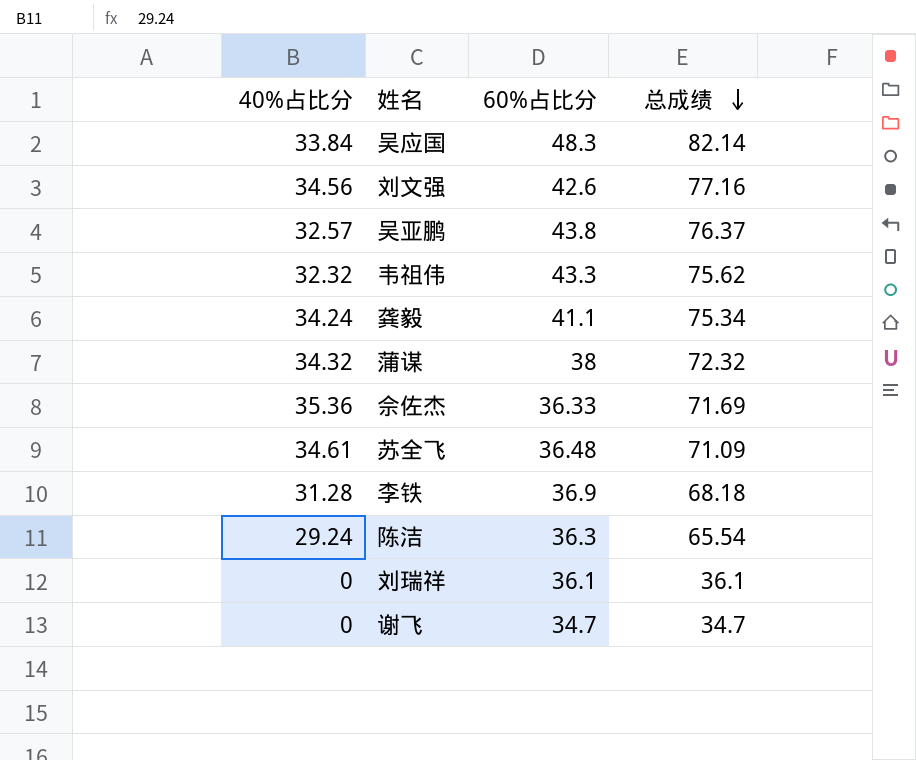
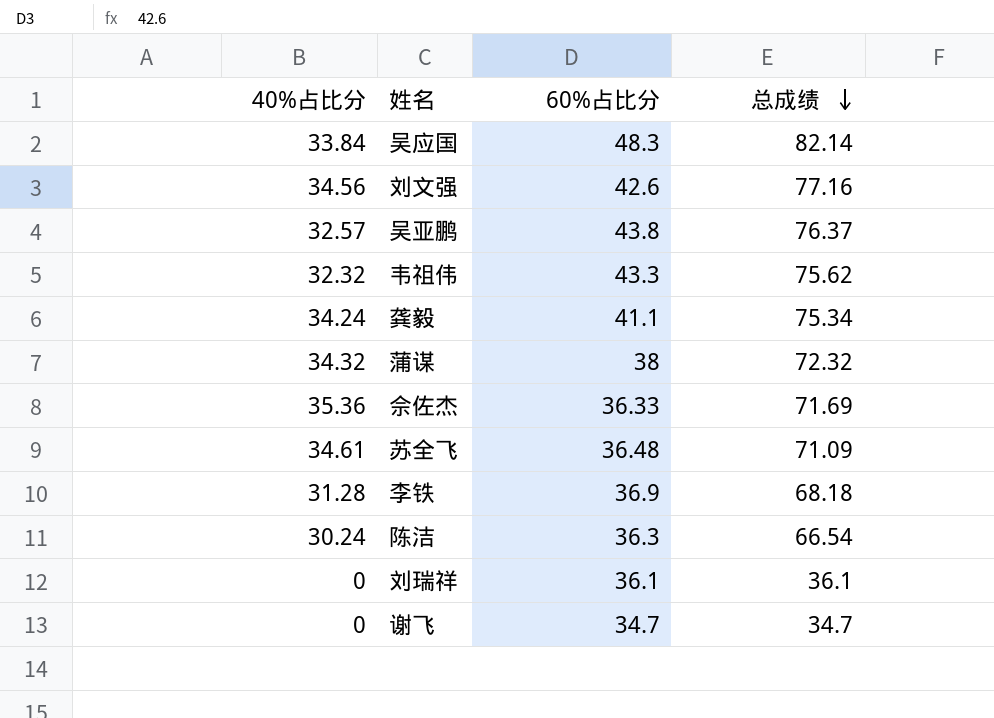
陈洁 | 40%占比分: 29.24 -> 30.24
陈洁 | 总成绩: 65.54 -> 66.54

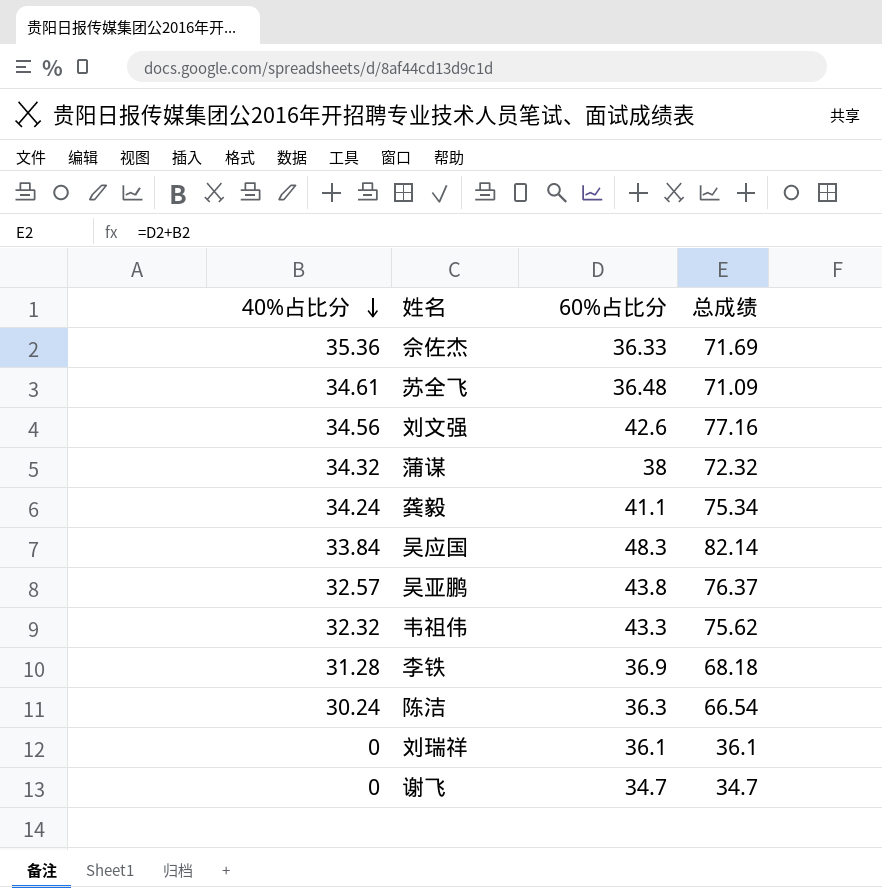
row order: 总成绩 descending -> 40%占比分 descending

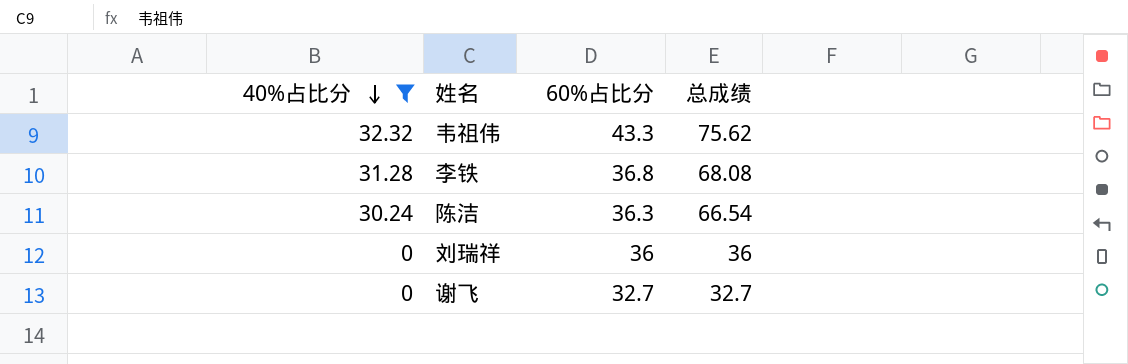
filter: none -> 40%占比分 <= 32.32
李铁 | 60%占比分: 36.9 -> 36.8
李铁 | 总成绩: 68.18 -> 68.08
刘瑞祥 | 60%占比分: 36.1 -> 36
刘瑞祥 | 总成绩: 36.1 -> 36
谢飞 | 60%占比分: 34.7 -> 32.7
谢飞 | 总成绩: 34.7 -> 32.7

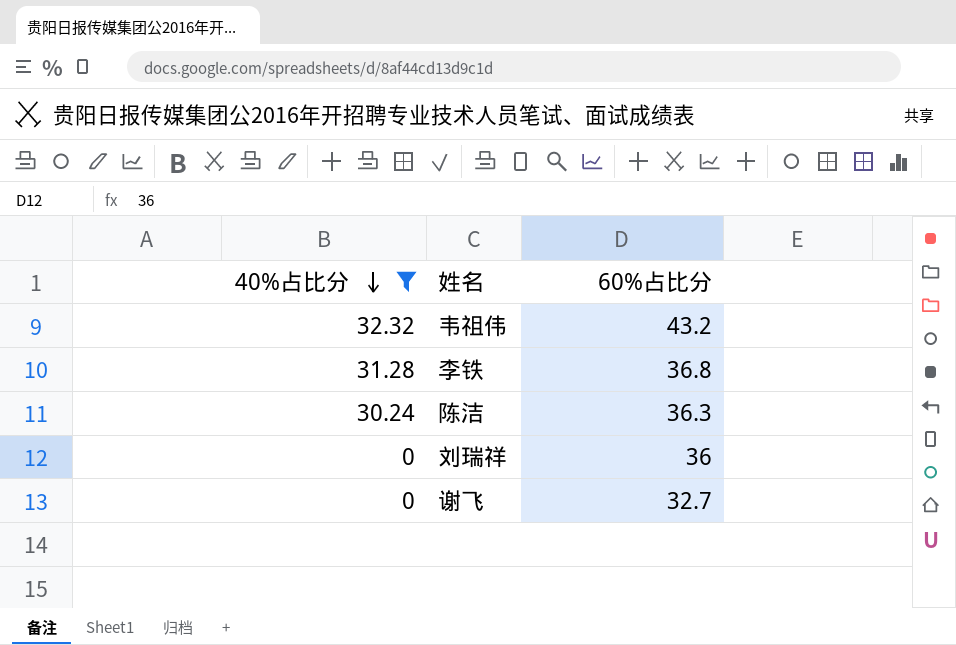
column 总成绩 | formula: [40%占比分] + [60%占比分] -> none
韦祖伟 | 60%占比分: 43.3 -> 43.2

